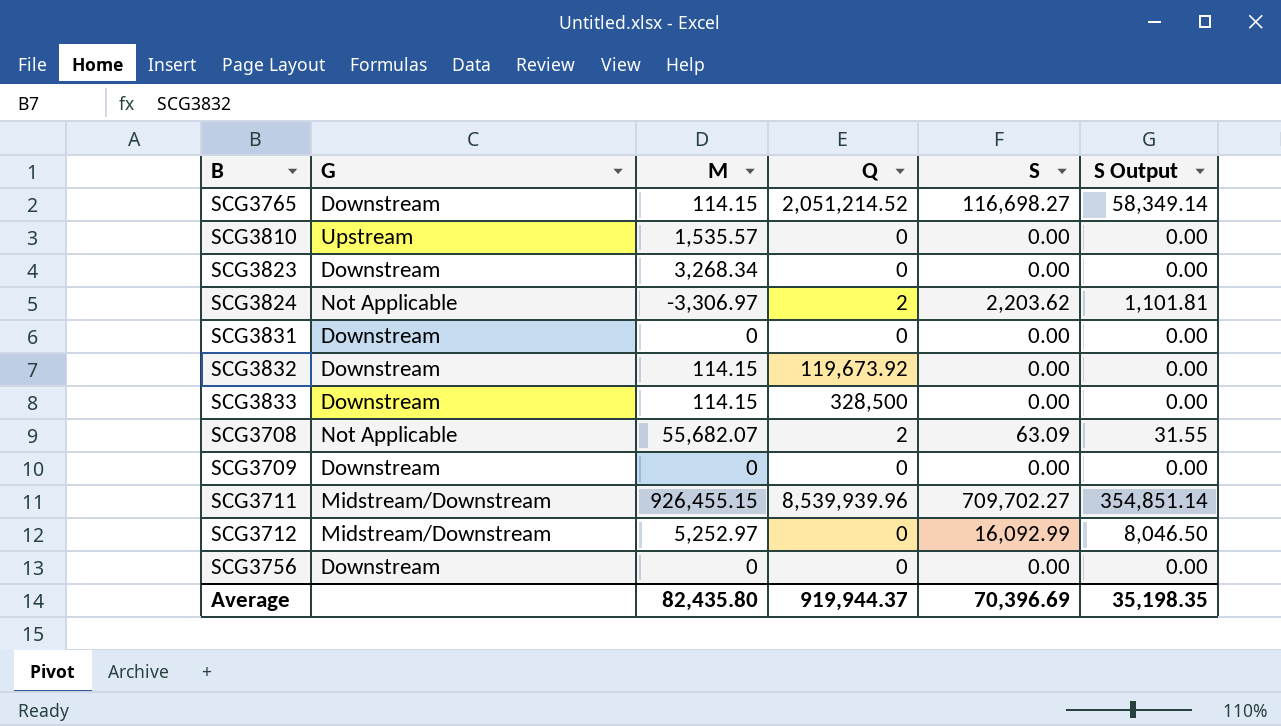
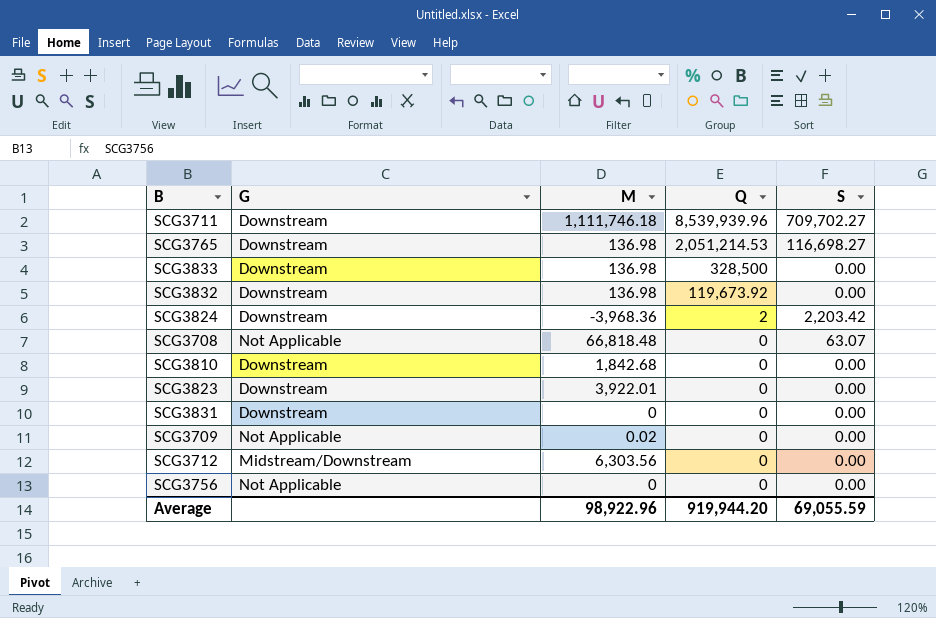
row order: none -> Q descending
column S Output | formula: [S] * 0.5 -> none
SCG3711 | G: Midstream/Downstream -> Downstream
SCG3711 | M: 926,455.15 -> 1,111,746.18
SCG3765 | M: 114.15 -> 136.98
SCG3765 | Q: 2,051,214.52 -> 2,051,214.53
SCG3833 | M: 114.15 -> 136.98
SCG3832 | M: 114.15 -> 136.98
SCG3824 | G: Not Applicable -> Downstream
SCG3824 | M: -3,306.97 -> -3,968.36
SCG3824 | S: 2,203.62 -> 2,203.42
SCG3708 | M: 55,682.07 -> 66,818.48
SCG3708 | Q: 2 -> 0
SCG3708 | S: 63.09 -> 63.07
SCG3810 | G: Upstream -> Downstream
SCG3810 | M: 1,535.57 -> 1,842.68
SCG3823 | M: 3,268.34 -> 3,922.01
SCG3709 | G: Downstream -> Not Applicable
SCG3709 | M: 0 -> 0.02
SCG3712 | M: 5,252.97 -> 6,303.56
SCG3712 | S: 16,092.99 -> 0.00
SCG3756 | G: Downstream -> Not Applicable
Average | M: 82,435.80 -> 98,922.96
Average | Q: 919,944.37 -> 919,944.20
Average | S: 70,396.69 -> 69,055.59

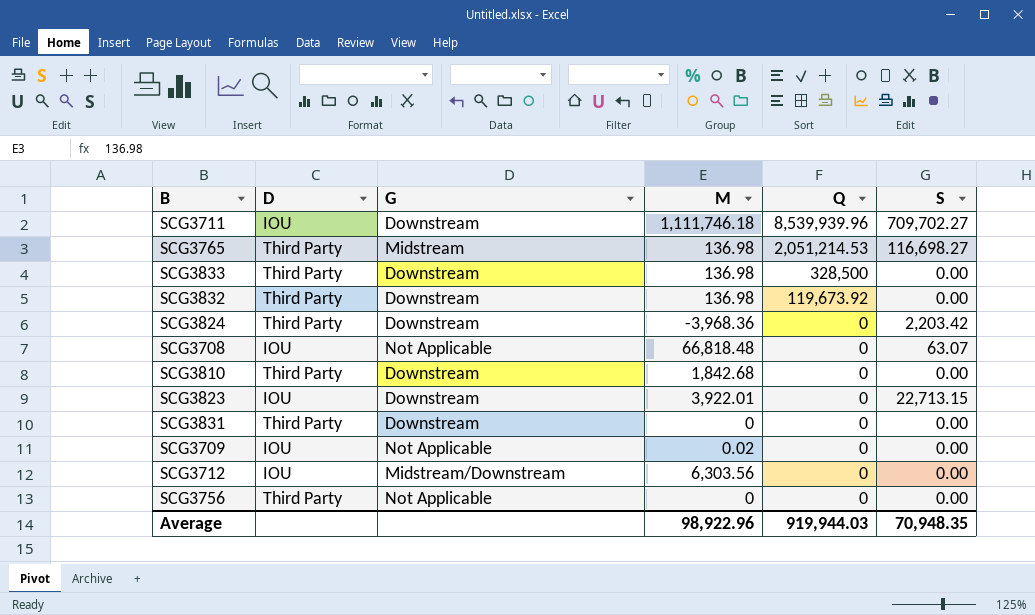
column D | position: none -> 2
SCG3765 | G: Downstream -> Midstream
SCG3824 | Q: 2 -> 0
SCG3823 | S: 0.00 -> 22,713.15
Average | Q: 919,944.20 -> 919,944.03
Average | S: 69,055.59 -> 70,948.35

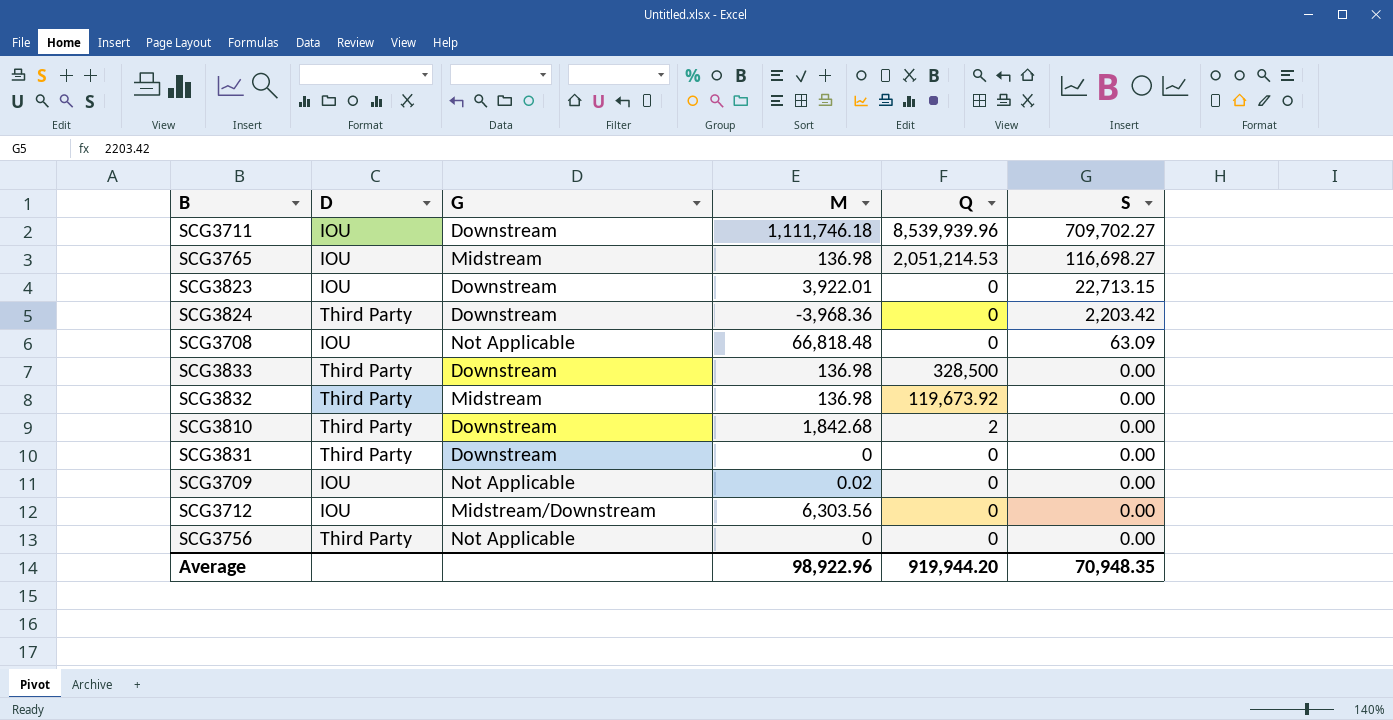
row order: Q descending -> S descending
SCG3765 | D: Third Party -> IOU
SCG3708 | S: 63.07 -> 63.09
SCG3832 | G: Downstream -> Midstream
SCG3810 | Q: 0 -> 2
Average | Q: 919,944.03 -> 919,944.20

